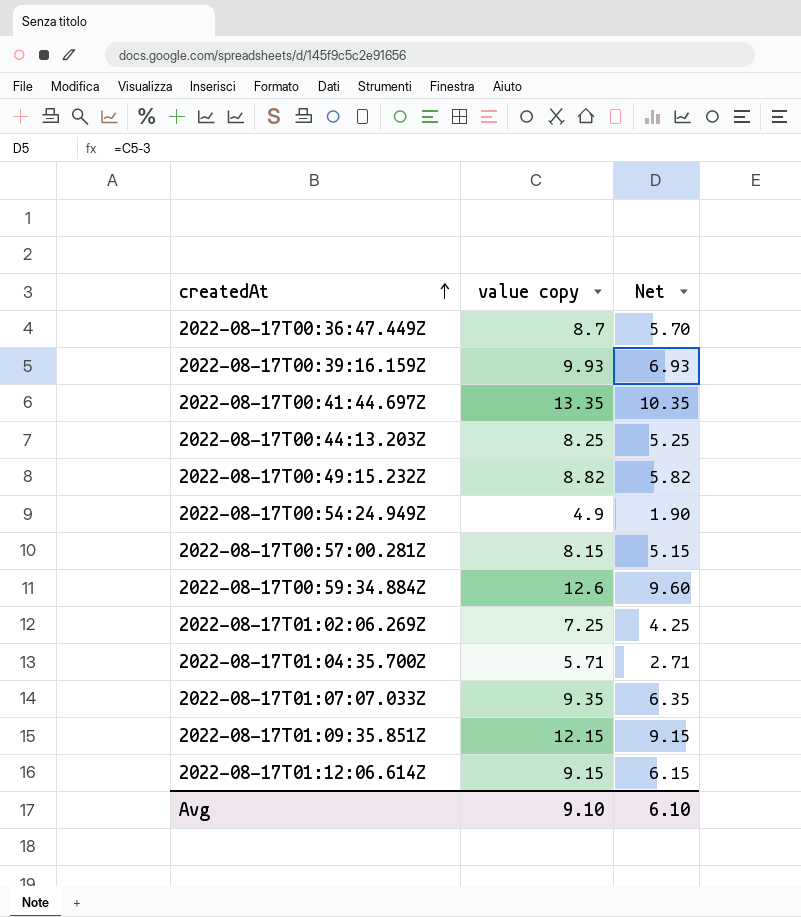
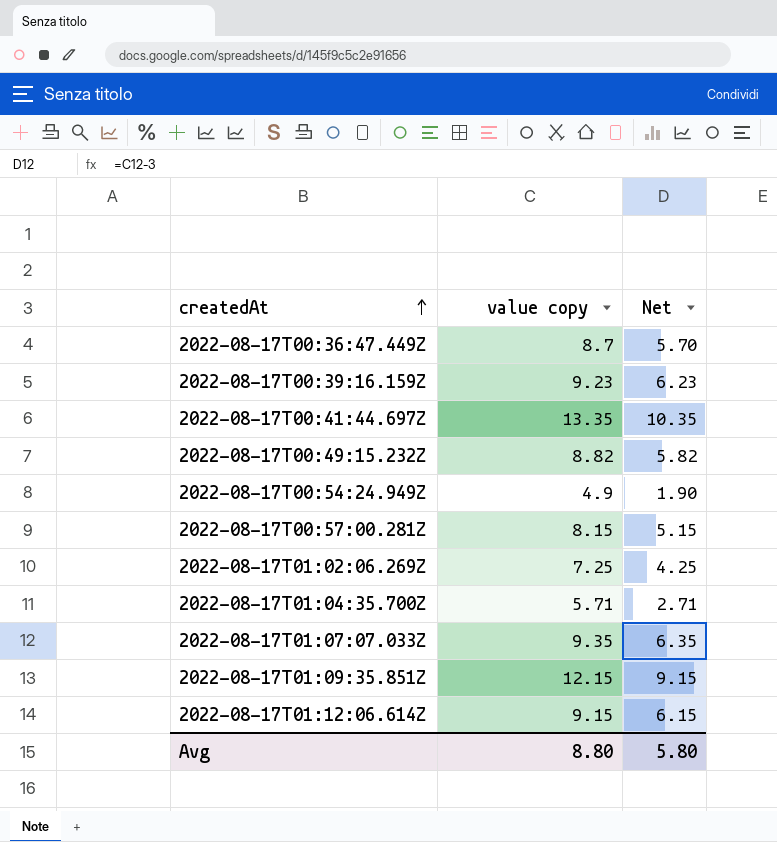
row 2022-08-17T00:44:13.203Z: 8.25 | 5.25 -> none
row 2022-08-17T00:59:34.884Z: 12.6 | 9.60 -> none
2022-08-17T00:39:16.159Z | value copy: 9.93 -> 9.23
2022-08-17T00:39:16.159Z | Net: 6.93 -> 6.23
Avg | value copy: 9.10 -> 8.80
Avg | Net: 6.10 -> 5.80

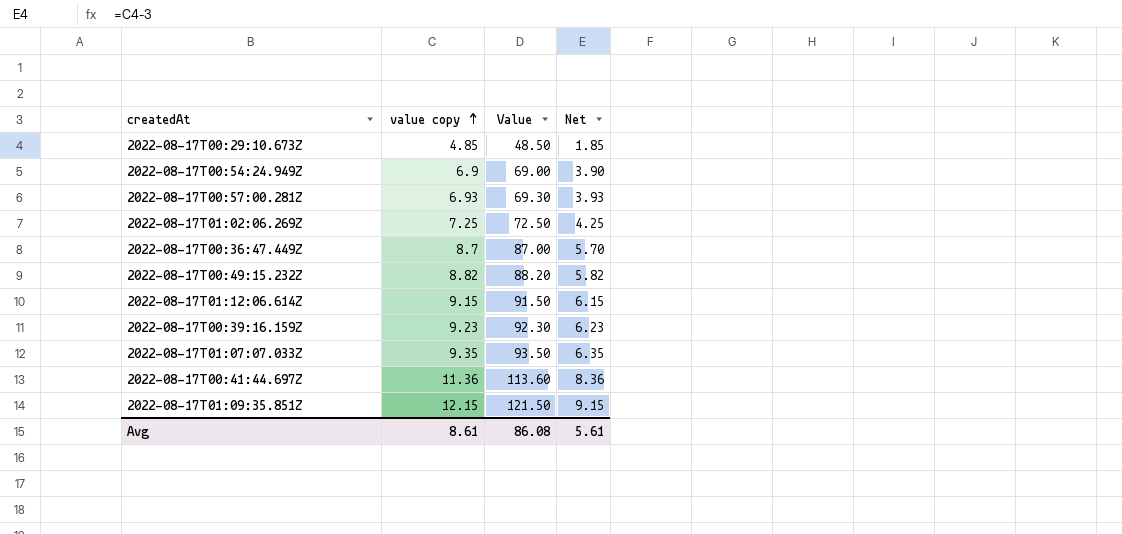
row order: createdAt ascending -> value copy ascending
column Value | formula: none -> [value copy] * 10
row 2022-08-17T01:04:35.700Z: 5.71 | 2.71 -> none
row 2022-08-17T00:29:10.673Z: none -> 4.85 | 48.50 | 1.85
2022-08-17T00:54:24.949Z | value copy: 4.9 -> 6.9
2022-08-17T00:54:24.949Z | Net: 1.90 -> 3.90
2022-08-17T00:57:00.281Z | value copy: 8.15 -> 6.93
2022-08-17T00:57:00.281Z | Net: 5.15 -> 3.93
2022-08-17T00:41:44.697Z | value copy: 13.35 -> 11.36
2022-08-17T00:41:44.697Z | Net: 10.35 -> 8.36
Avg | value copy: 8.80 -> 8.61
Avg | Net: 5.80 -> 5.61

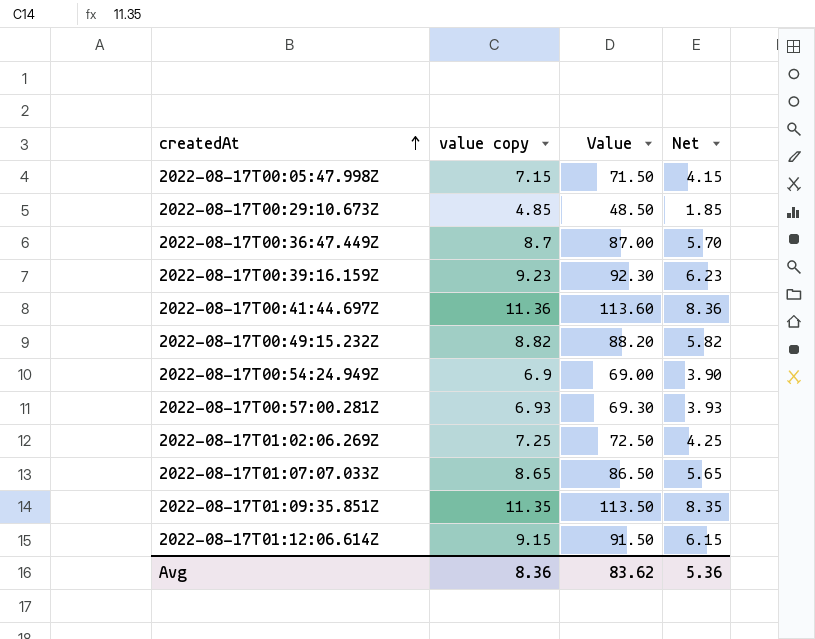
row order: value copy ascending -> createdAt ascending
row 2022-08-17T00:05:47.998Z: none -> 7.15 | 71.50 | 4.15
2022-08-17T01:07:07.033Z | value copy: 9.35 -> 8.65
2022-08-17T01:07:07.033Z | Value: 93.50 -> 86.50
2022-08-17T01:07:07.033Z | Net: 6.35 -> 5.65
2022-08-17T01:09:35.851Z | value copy: 12.15 -> 11.35
2022-08-17T01:09:35.851Z | Value: 121.50 -> 113.50
2022-08-17T01:09:35.851Z | Net: 9.15 -> 8.35
Avg | value copy: 8.61 -> 8.36
Avg | Value: 86.08 -> 83.62
Avg | Net: 5.61 -> 5.36

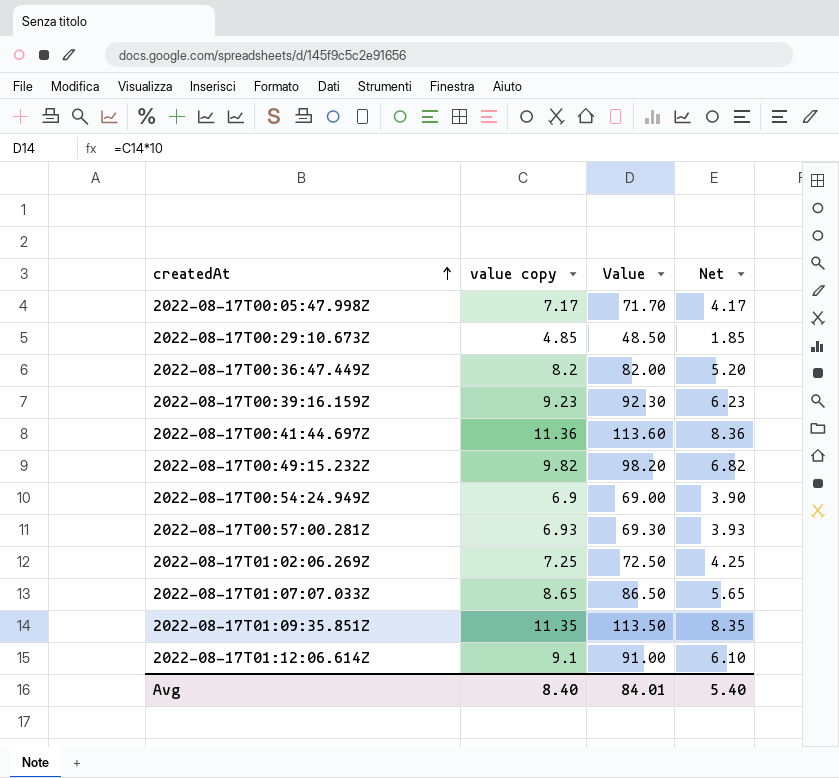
2022-08-17T00:05:47.998Z | value copy: 7.15 -> 7.17
2022-08-17T00:05:47.998Z | Value: 71.50 -> 71.70
2022-08-17T00:05:47.998Z | Net: 4.15 -> 4.17
2022-08-17T00:36:47.449Z | value copy: 8.7 -> 8.2
2022-08-17T00:36:47.449Z | Value: 87.00 -> 82.00
2022-08-17T00:36:47.449Z | Net: 5.70 -> 5.20
2022-08-17T00:49:15.232Z | value copy: 8.82 -> 9.82
2022-08-17T00:49:15.232Z | Value: 88.20 -> 98.20
2022-08-17T00:49:15.232Z | Net: 5.82 -> 6.82
2022-08-17T01:12:06.614Z | value copy: 9.15 -> 9.1
2022-08-17T01:12:06.614Z | Value: 91.50 -> 91.00
2022-08-17T01:12:06.614Z | Net: 6.15 -> 6.10
Avg | value copy: 8.36 -> 8.40
Avg | Value: 83.62 -> 84.01
Avg | Net: 5.36 -> 5.40

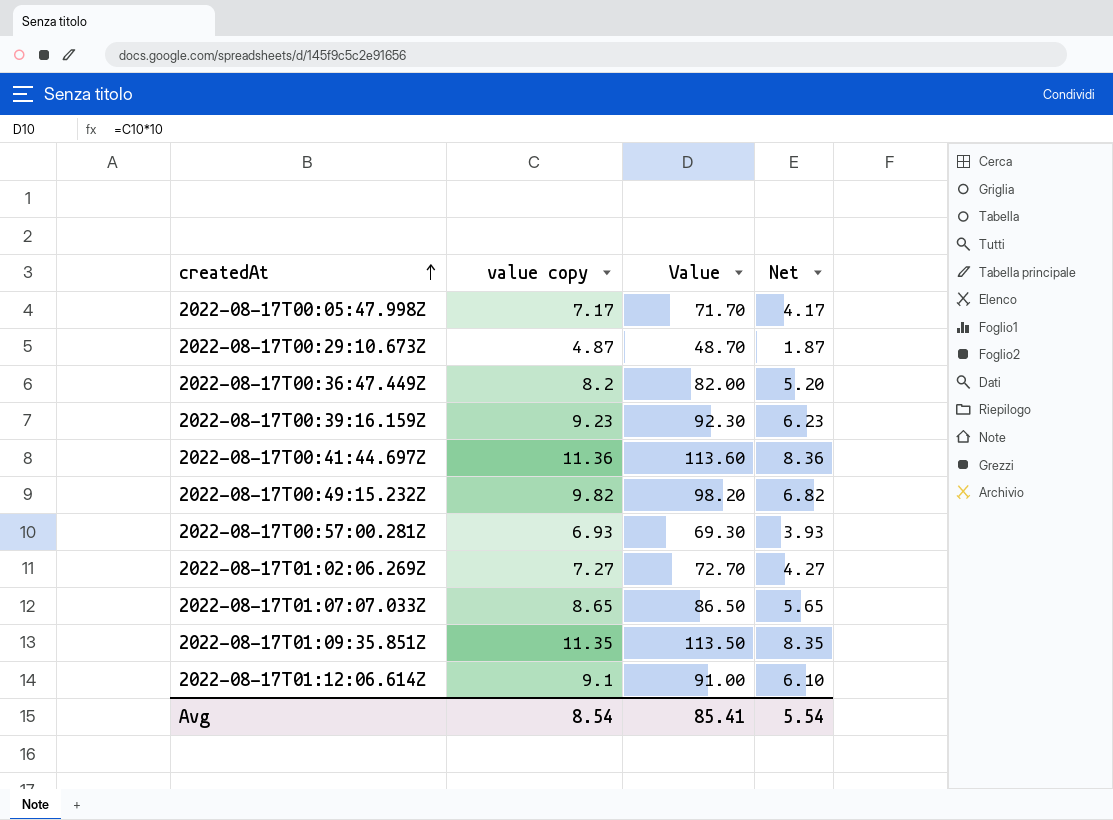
row 2022-08-17T00:54:24.949Z: 6.9 | 69.00 | 3.90 -> none
2022-08-17T00:29:10.673Z | value copy: 4.85 -> 4.87
2022-08-17T00:29:10.673Z | Value: 48.50 -> 48.70
2022-08-17T00:29:10.673Z | Net: 1.85 -> 1.87
2022-08-17T01:02:06.269Z | value copy: 7.25 -> 7.27
2022-08-17T01:02:06.269Z | Value: 72.50 -> 72.70
2022-08-17T01:02:06.269Z | Net: 4.25 -> 4.27
Avg | value copy: 8.40 -> 8.54
Avg | Value: 84.01 -> 85.41
Avg | Net: 5.40 -> 5.54

